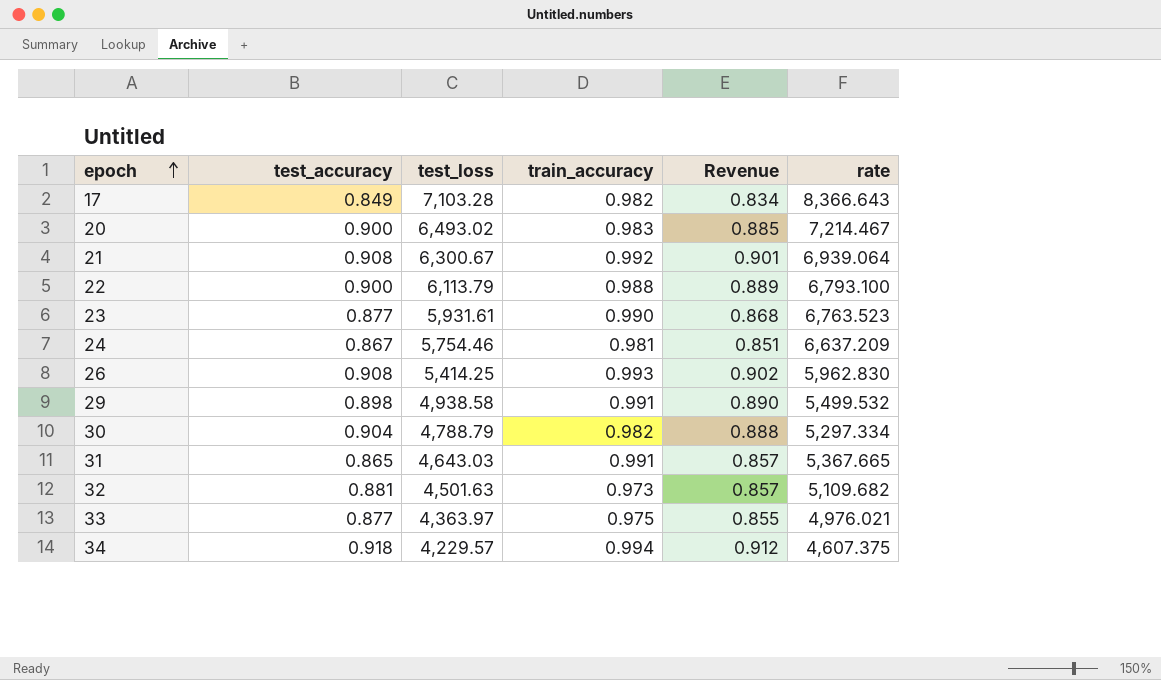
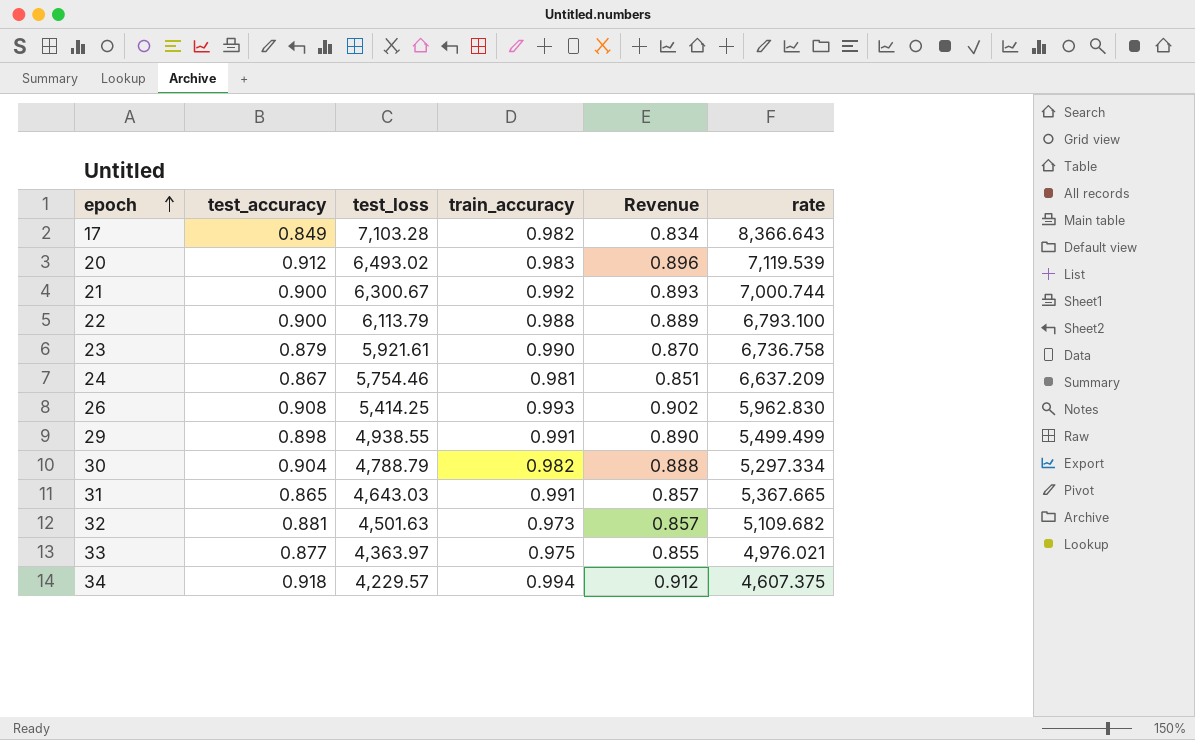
20 | test_accuracy: 0.900 -> 0.912
20 | Revenue: 0.885 -> 0.896
20 | rate: 7,214.467 -> 7,119.539
21 | test_accuracy: 0.908 -> 0.900
21 | Revenue: 0.901 -> 0.893
21 | rate: 6,939.064 -> 7,000.744
23 | test_accuracy: 0.877 -> 0.879
23 | test_loss: 5,931.61 -> 5,921.61
23 | Revenue: 0.868 -> 0.870
23 | rate: 6,763.523 -> 6,736.758
29 | test_loss: 4,938.58 -> 4,938.55
29 | rate: 5,499.532 -> 5,499.499

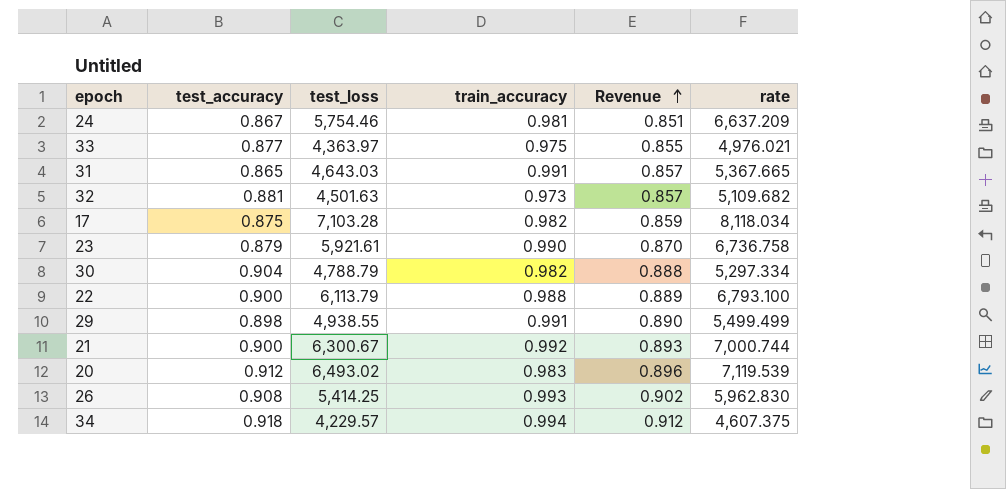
row order: epoch ascending -> Revenue ascending
17 | test_accuracy: 0.849 -> 0.875
17 | Revenue: 0.834 -> 0.859
17 | rate: 8,366.643 -> 8,118.034

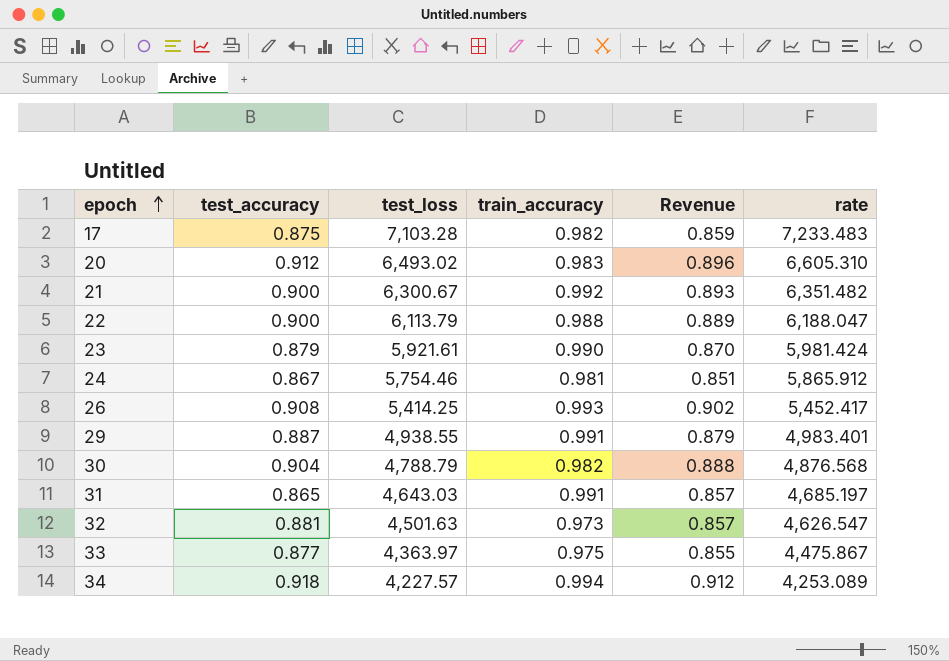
row order: Revenue ascending -> epoch ascending
column rate | formula: [test_loss] / [test_accuracy] -> [test_loss] / [train_accuracy]
29 | test_accuracy: 0.898 -> 0.887
29 | Revenue: 0.890 -> 0.879
34 | test_loss: 4,229.57 -> 4,227.57

